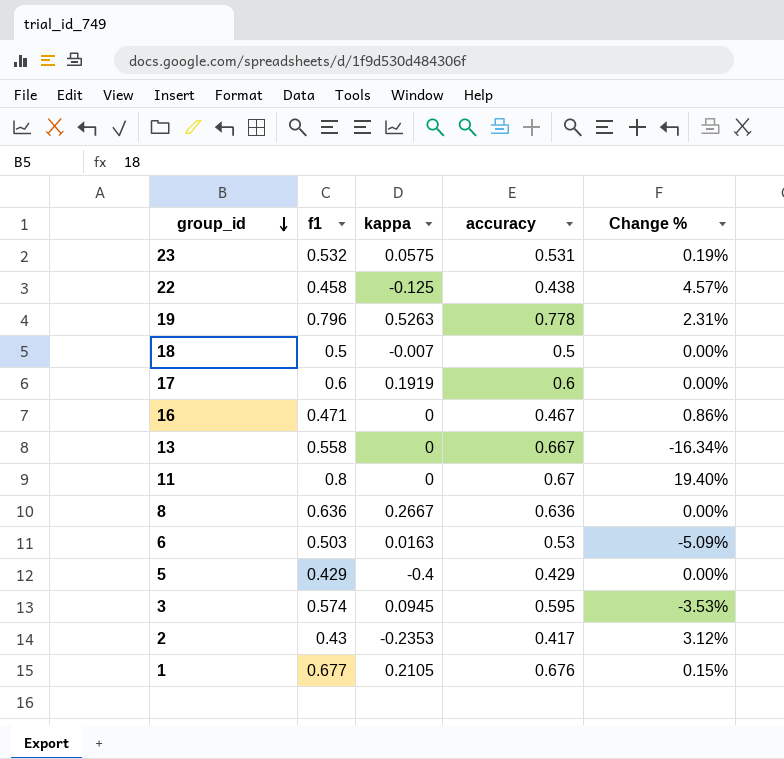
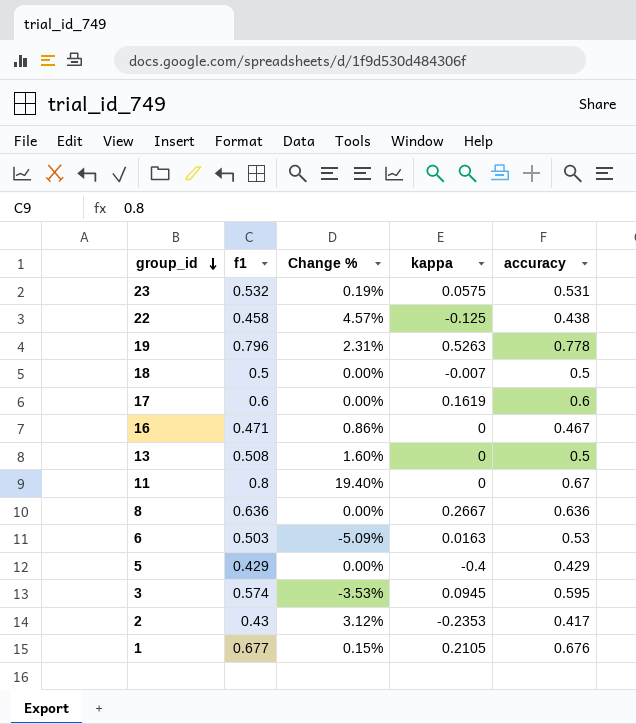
column Change % | position: 5 -> 3
17 | kappa: 0.1919 -> 0.1619
13 | f1: 0.558 -> 0.508
13 | Change %: -16.34% -> 1.60%
13 | accuracy: 0.667 -> 0.5

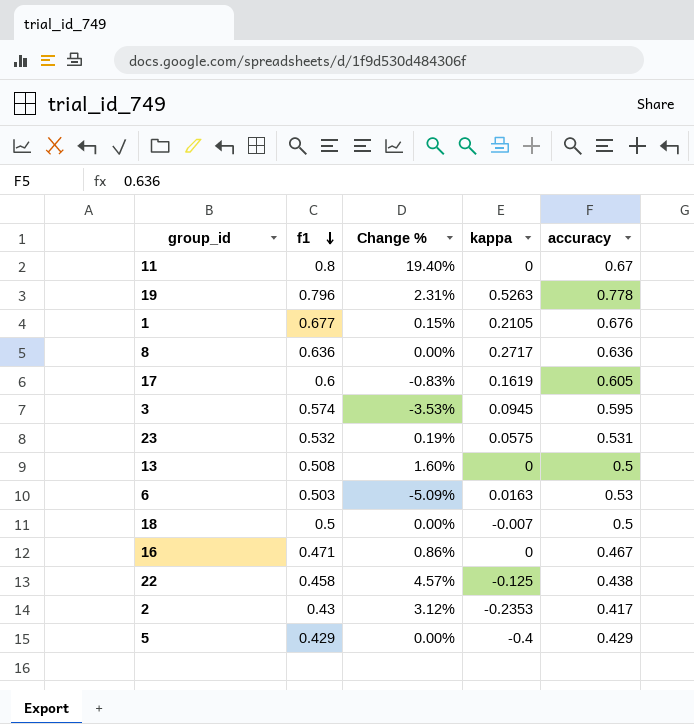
row order: group_id descending -> f1 descending
8 | kappa: 0.2667 -> 0.2717
17 | Change %: 0.00% -> -0.83%
17 | accuracy: 0.6 -> 0.605

